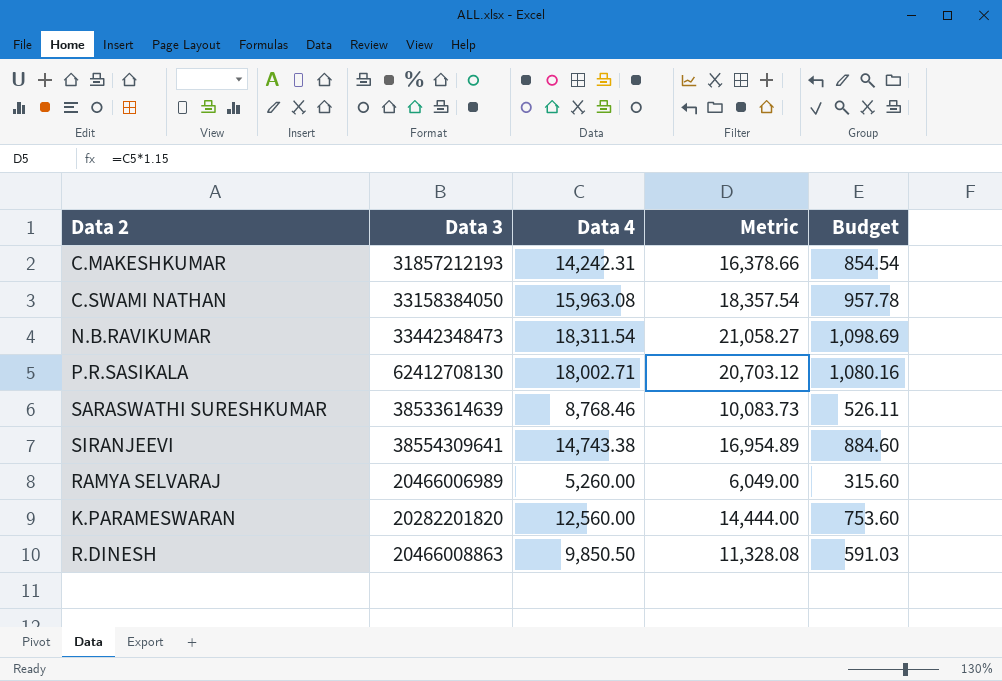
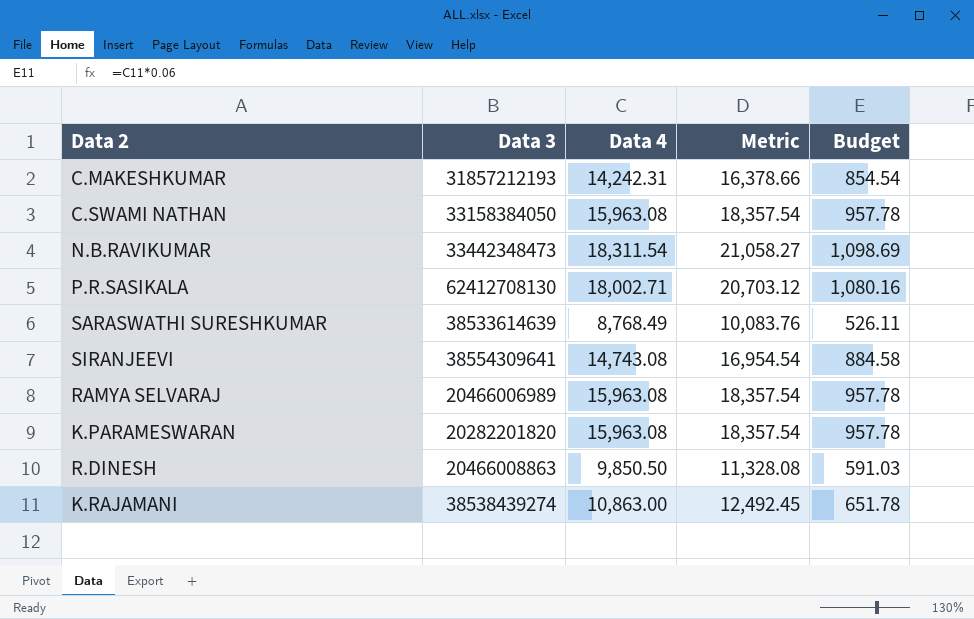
SARASWATHI SURESHKUMAR | Data 4: 8,768.46 -> 8,768.49
SARASWATHI SURESHKUMAR | Metric: 10,083.73 -> 10,083.76
SIRANJEEVI | Data 4: 14,743.38 -> 14,743.08
SIRANJEEVI | Metric: 16,954.89 -> 16,954.54
SIRANJEEVI | Budget: 884.60 -> 884.58
RAMYA SELVARAJ | Data 4: 5,260.00 -> 15,963.08
RAMYA SELVARAJ | Metric: 6,049.00 -> 18,357.54
RAMYA SELVARAJ | Budget: 315.60 -> 957.78
K.PARAMESWARAN | Data 4: 12,560.00 -> 15,963.08
K.PARAMESWARAN | Metric: 14,444.00 -> 18,357.54
K.PARAMESWARAN | Budget: 753.60 -> 957.78
row K.RAJAMANI: none -> 38538439274 | 10,863.00 | 12,492.45 | 651.78

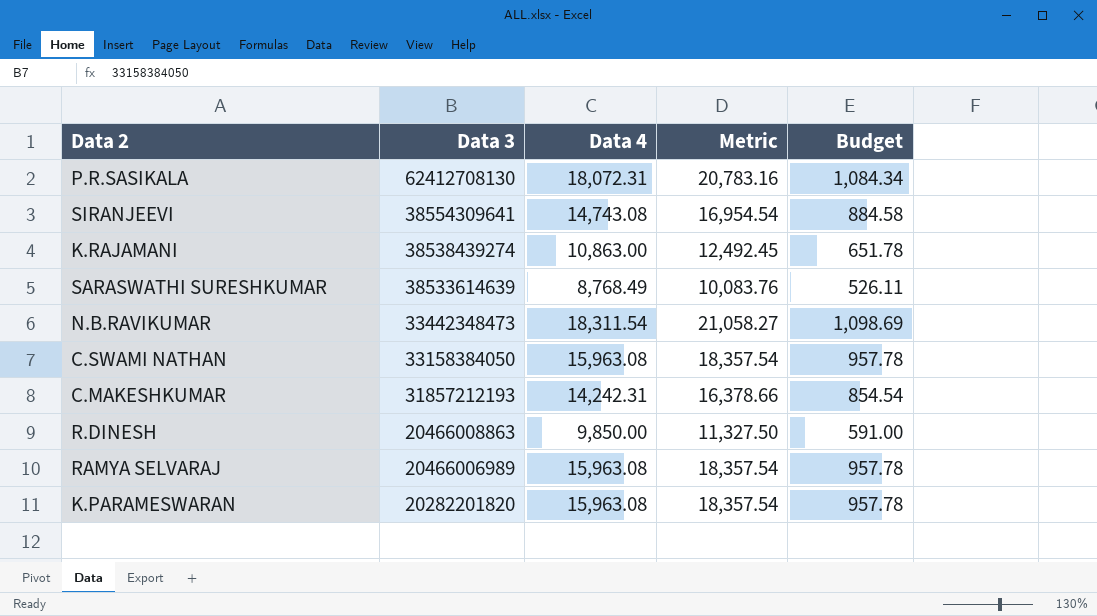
row order: none -> Data 3 descending
P.R.SASIKALA | Data 4: 18,002.71 -> 18,072.31
P.R.SASIKALA | Metric: 20,703.12 -> 20,783.16
P.R.SASIKALA | Budget: 1,080.16 -> 1,084.34
R.DINESH | Data 4: 9,850.50 -> 9,850.00
R.DINESH | Metric: 11,328.08 -> 11,327.50
R.DINESH | Budget: 591.03 -> 591.00

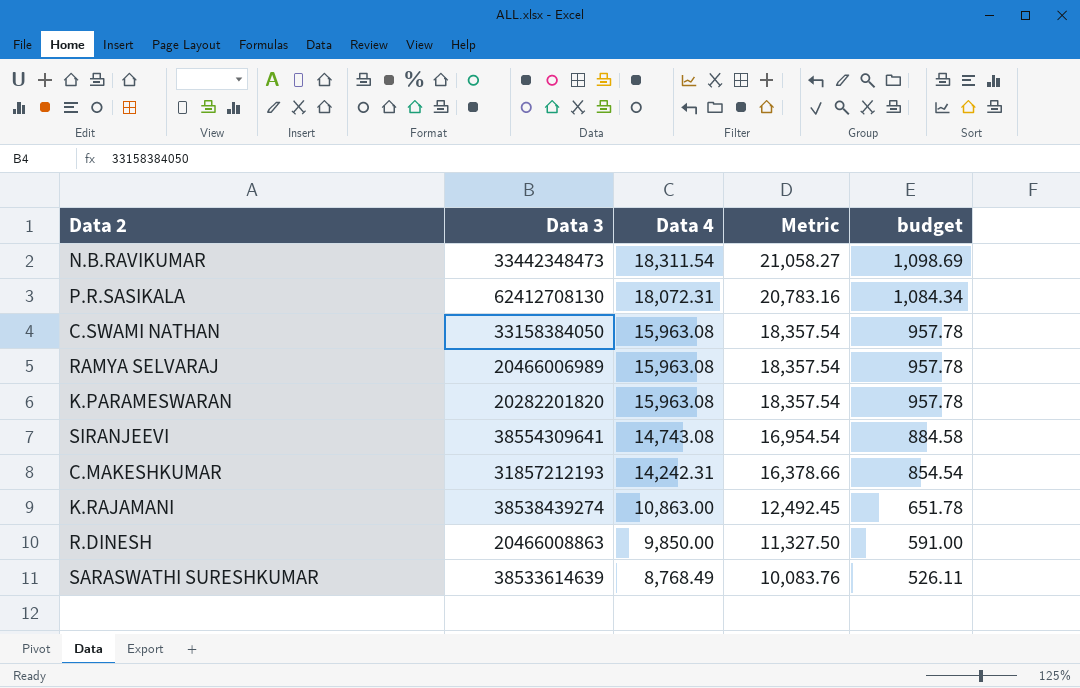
row order: Data 3 descending -> Data 4 descending
column name: Budget -> budget

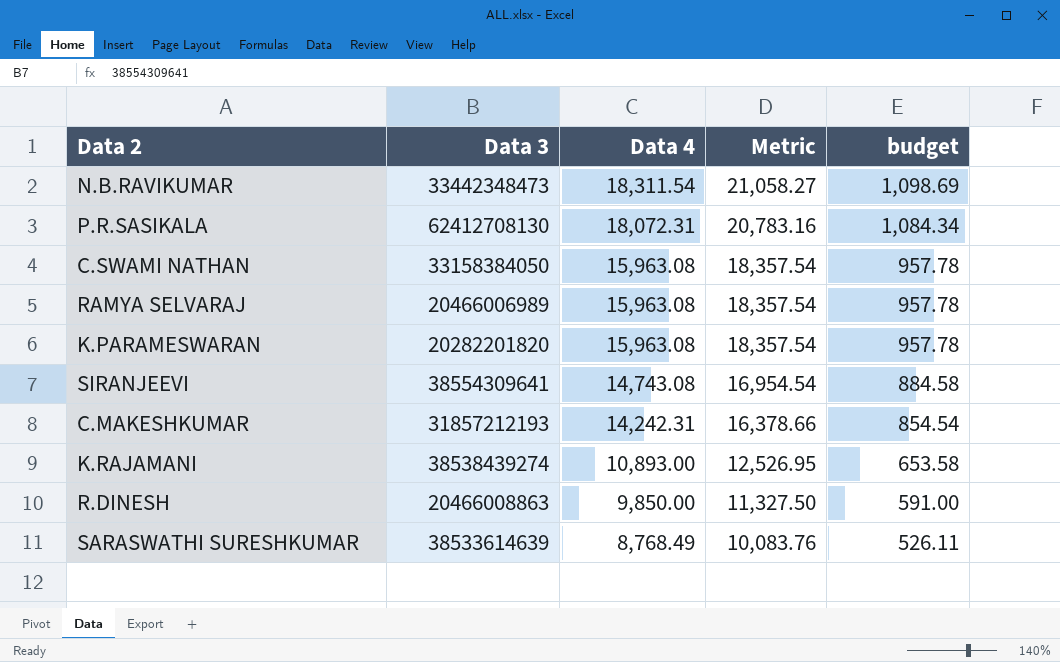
K.RAJAMANI | Data 4: 10,863.00 -> 10,893.00
K.RAJAMANI | Metric: 12,492.45 -> 12,526.95
K.RAJAMANI | budget: 651.78 -> 653.58

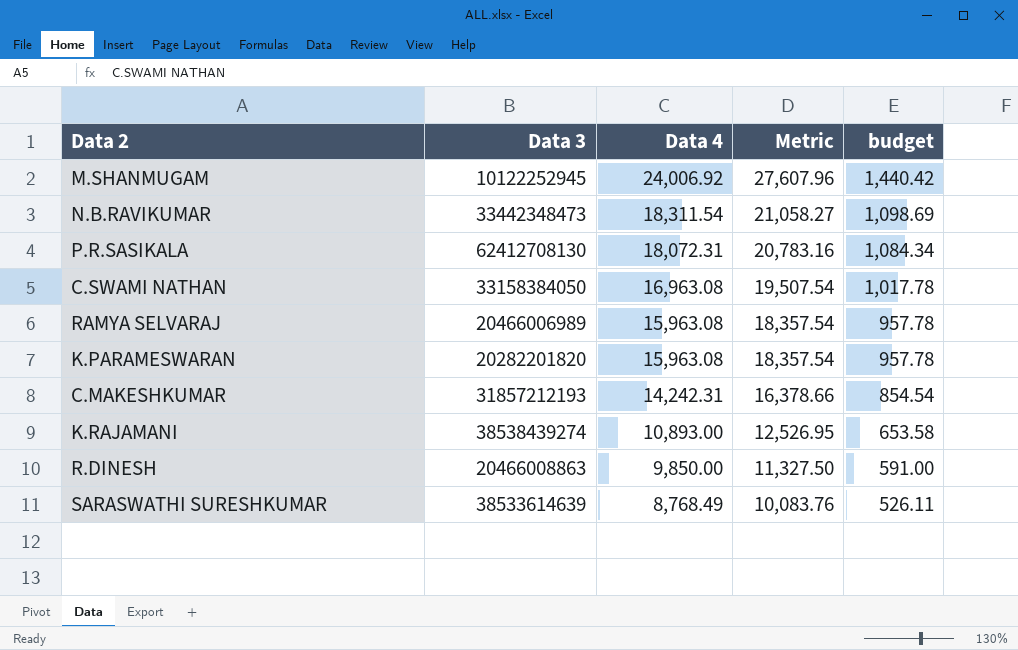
row SIRANJEEVI: 38554309641 | 14,743.08 | 16,954.54 | 884.58 -> none
row M.SHANMUGAM: none -> 10122252945 | 24,006.92 | 27,607.96 | 1,440.42
C.SWAMI NATHAN | Data 4: 15,963.08 -> 16,963.08
C.SWAMI NATHAN | Metric: 18,357.54 -> 19,507.54
C.SWAMI NATHAN | budget: 957.78 -> 1,017.78

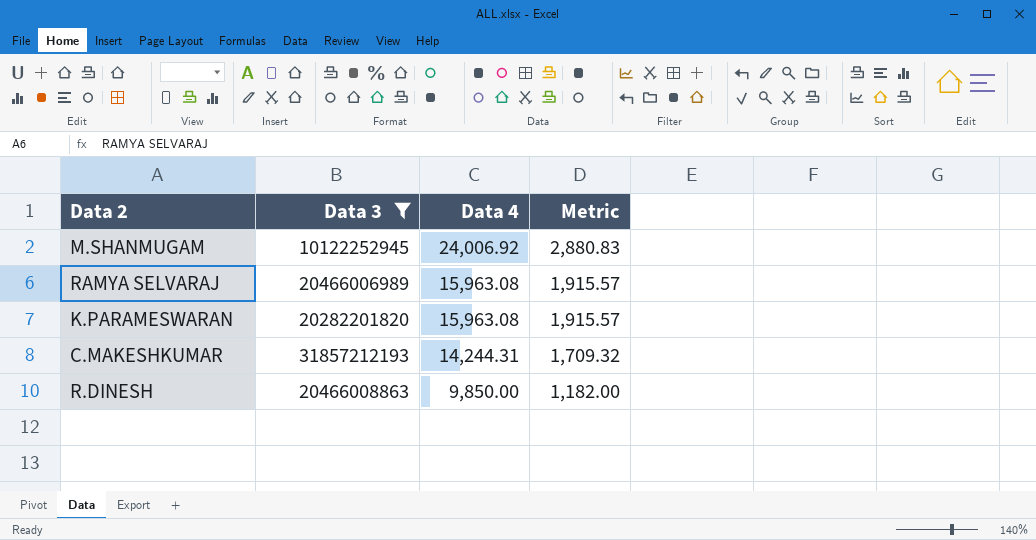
filter: none -> Data 3 <= 31857212193
column budget | formula: [Data 4] * 0.06 -> none
column Metric | formula: [Data 4] * 1.15 -> [Data 4] * 0.12
C.MAKESHKUMAR | Data 4: 14,242.31 -> 14,244.31

